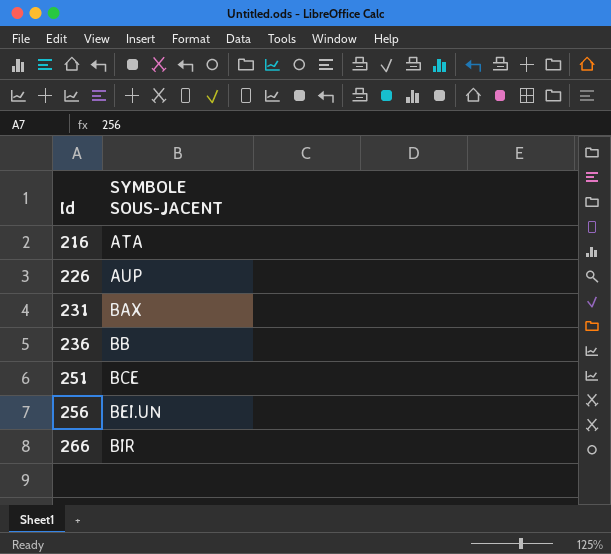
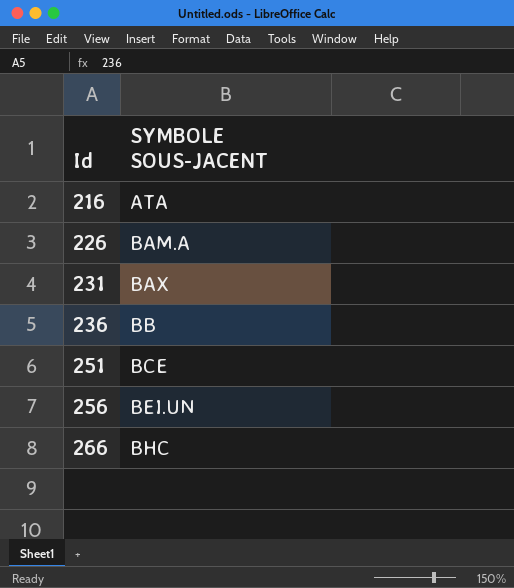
226 | SYMBOLE SOUS-JACENT: AUP -> BAM.A
266 | SYMBOLE SOUS-JACENT: BIR -> BHC

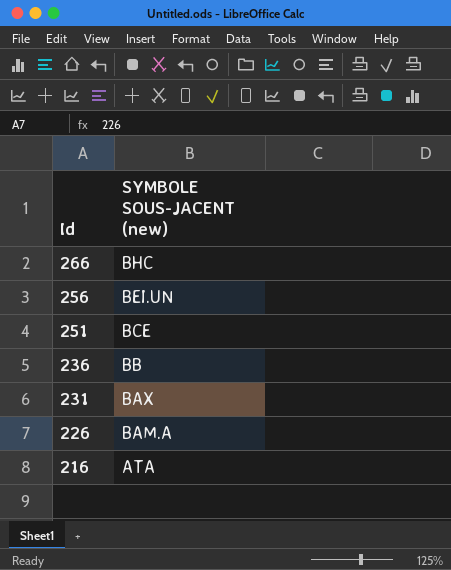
row order: Id ascending -> Id descending
column name: SYMBOLE SOUS-JACENT -> SYMBOLE SOUS-JACENT (new)

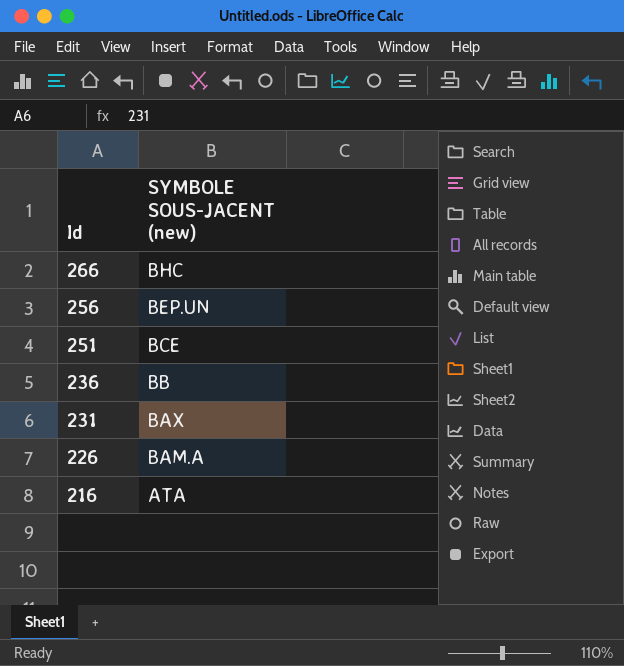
256 | SYMBOLE SOUS-JACENT (new): BEI.UN -> BEP.UN

